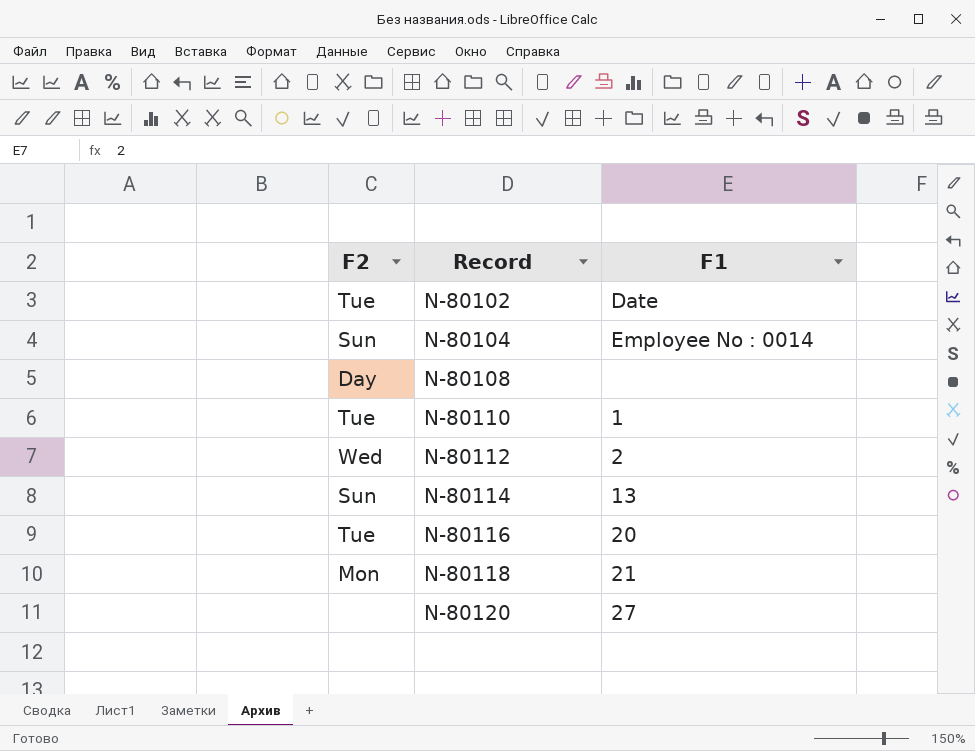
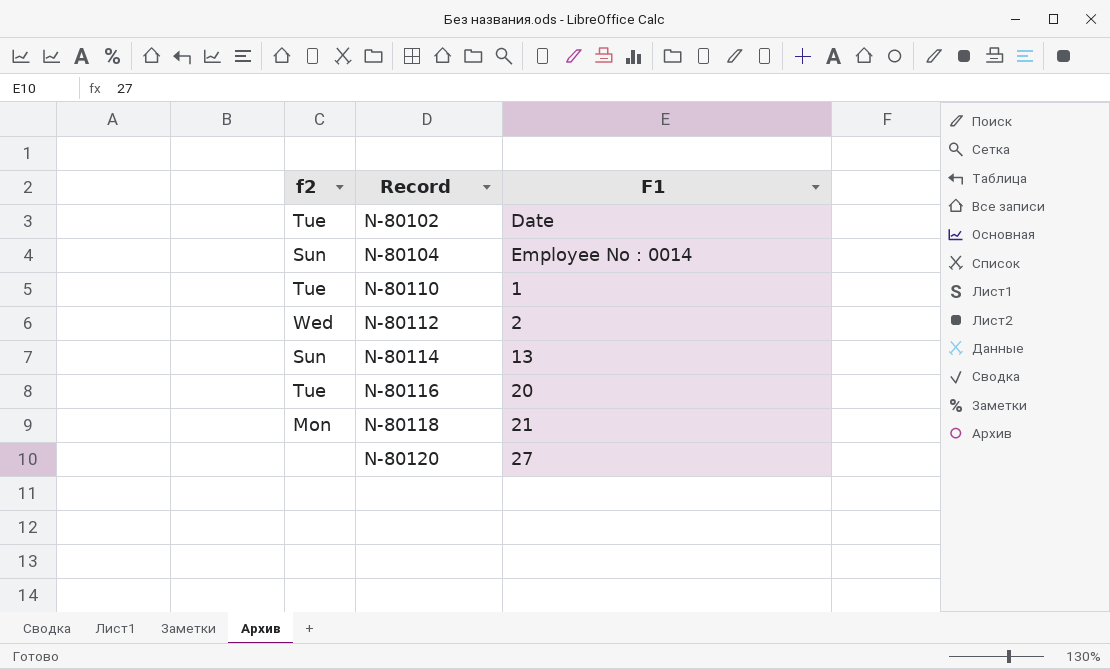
column name: F2 -> f2
row N-80108: Day | none -> none

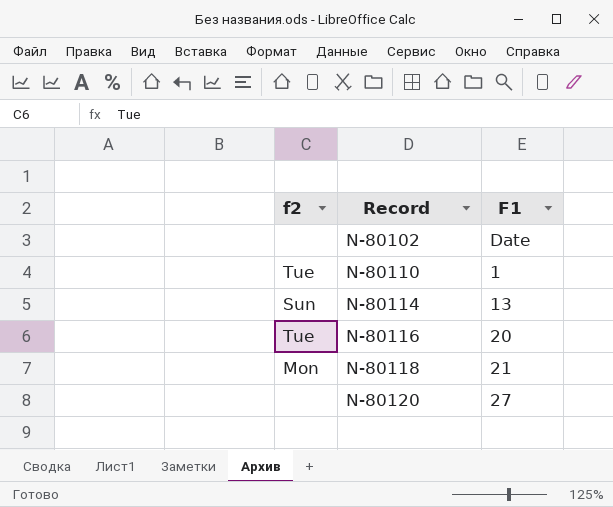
row N-80104: Sun | Employee No : 0014 -> none
row N-80112: Wed | 2 -> none
N-80102 | f2: Tue -> none

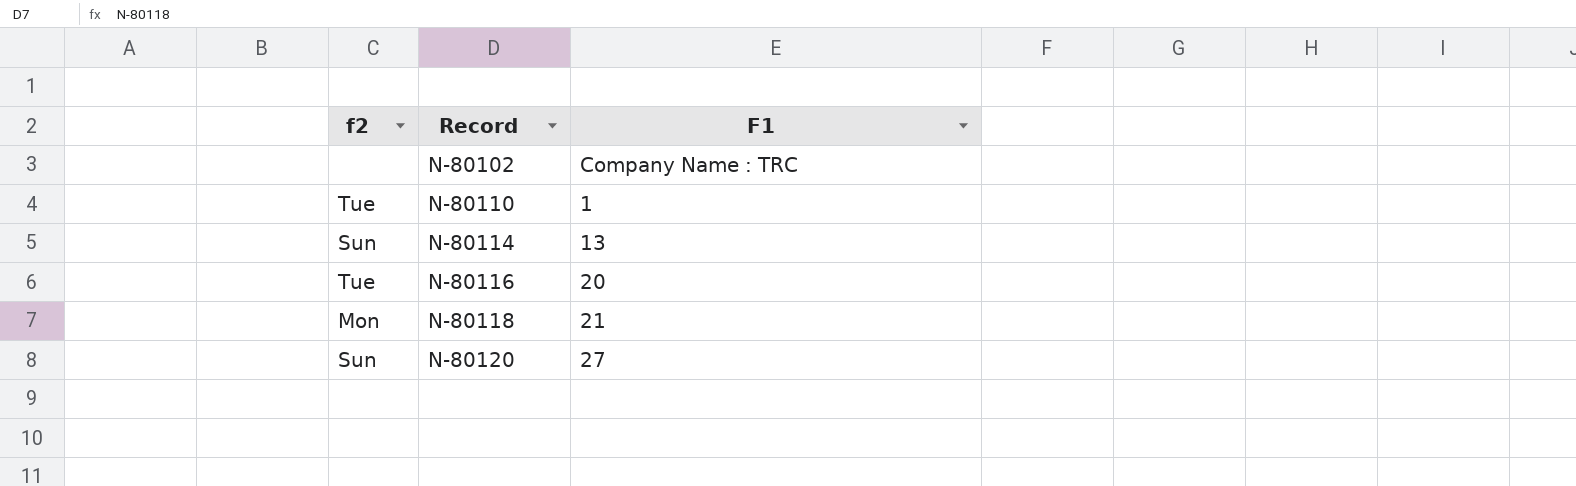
N-80102 | F1: Date -> Company Name : TRC
N-80120 | f2: none -> Sun

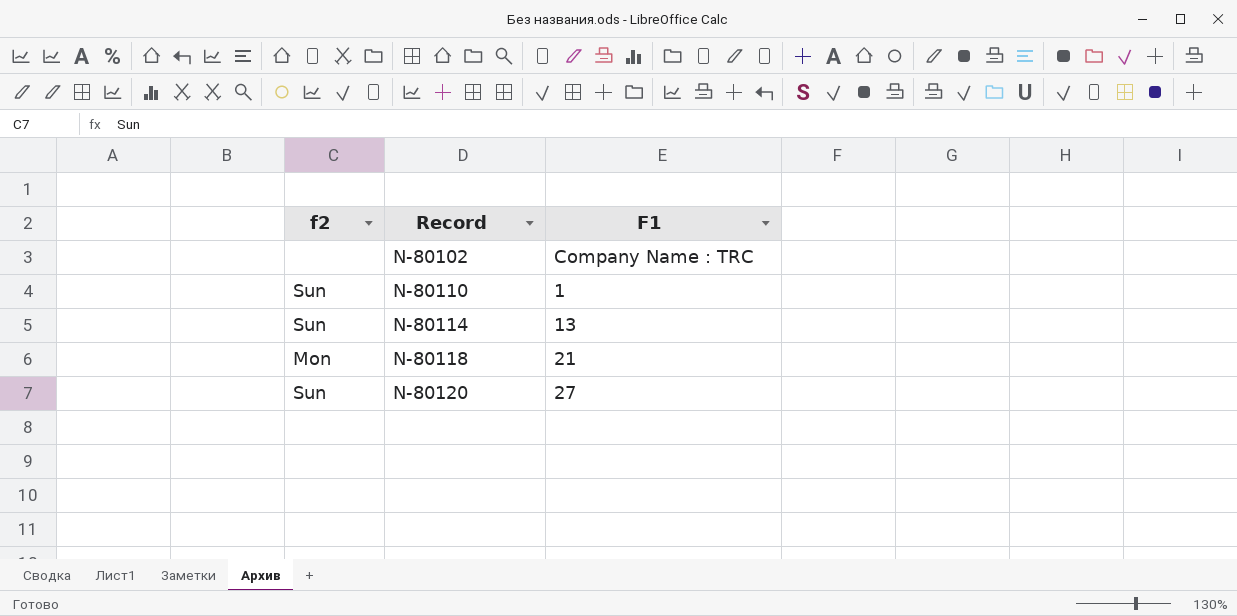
row N-80116: Tue | 20 -> none
N-80110 | f2: Tue -> Sun

